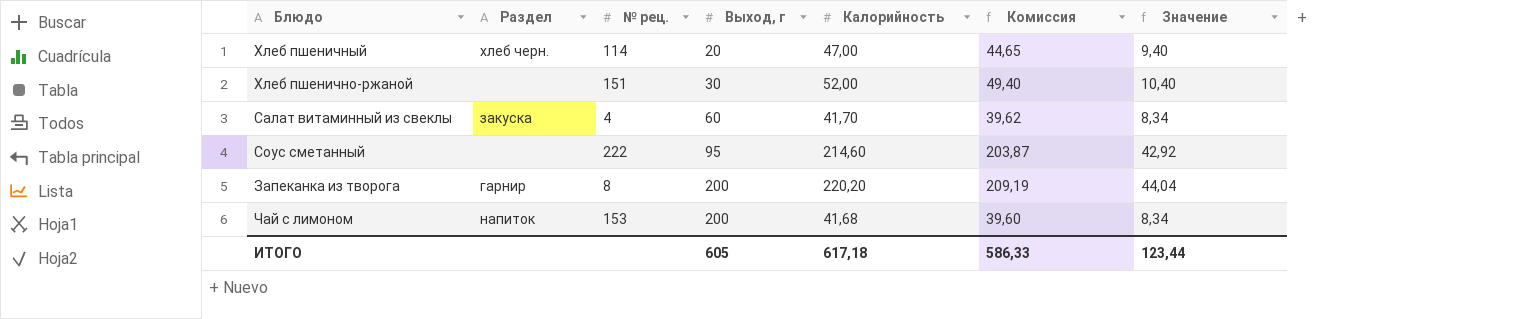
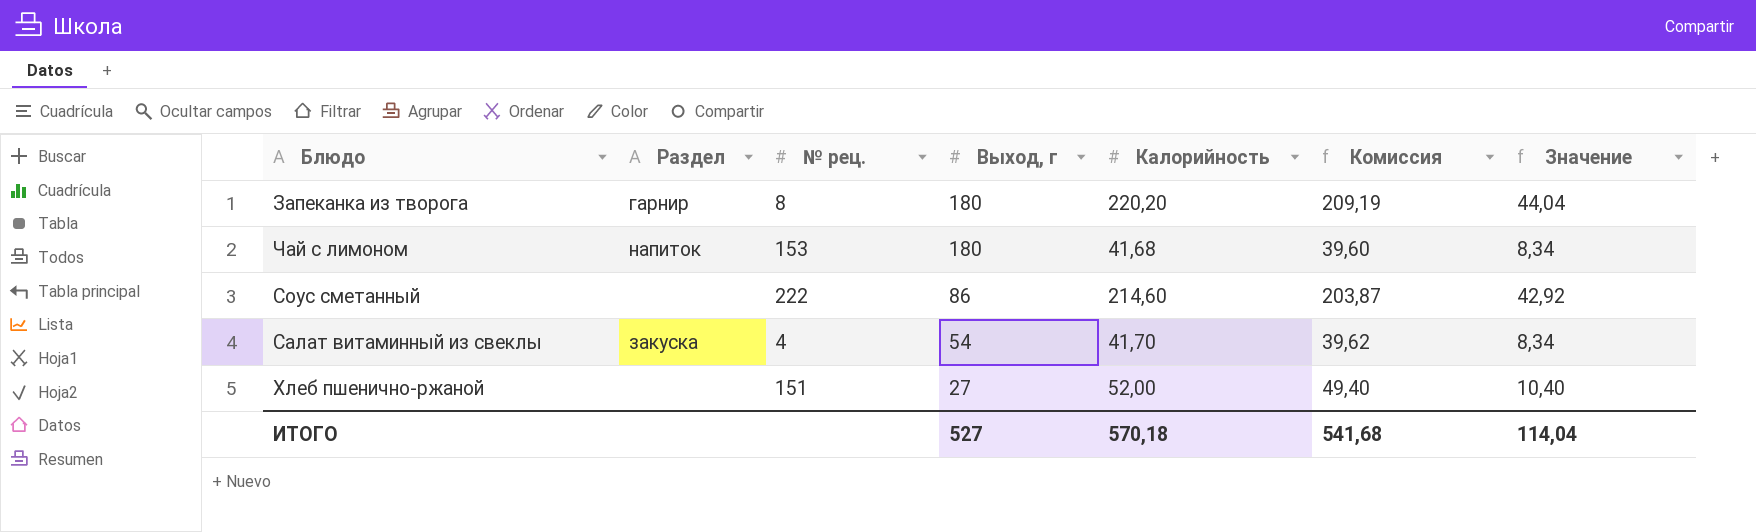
row order: Выход, г ascending -> Выход, г descending
row Хлеб пшеничный: хлеб черн. | 114 | 20 | 47,00 | 44,65 | 9,40 -> none
Запеканка из творога | Выход, г: 200 -> 180
Чай с лимоном | Выход, г: 200 -> 180
Соус сметанный | Выход, г: 95 -> 86
Салат витаминный из свеклы | Выход, г: 60 -> 54
Хлеб пшенично-ржаной | Выход, г: 30 -> 27
ИТОГО | Выход, г: 605 -> 527
ИТОГО | Калорийность: 617,18 -> 570,18
ИТОГО | Комиссия: 586,33 -> 541,68
ИТОГО | Значение: 123,44 -> 114,04

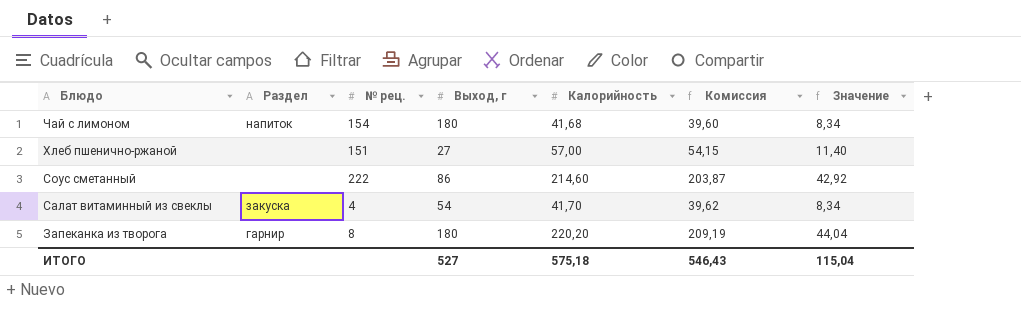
row order: Выход, г descending -> Блюдо descending
Чай с лимоном | № рец.: 153 -> 154
Хлеб пшенично-ржаной | Калорийность: 52,00 -> 57,00
Хлеб пшенично-ржаной | Комиссия: 49,40 -> 54,15
Хлеб пшенично-ржаной | Значение: 10,40 -> 11,40
ИТОГО | Калорийность: 570,18 -> 575,18
ИТОГО | Комиссия: 541,68 -> 546,43
ИТОГО | Значение: 114,04 -> 115,04

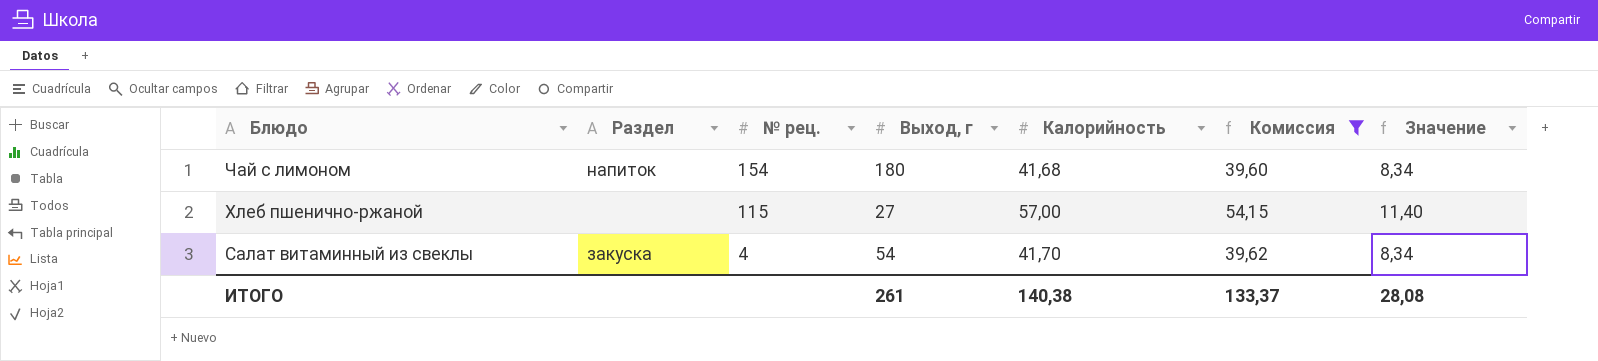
filter: none -> Комиссия <= 54,15
Хлеб пшенично-ржаной | № рец.: 151 -> 115
ИТОГО | Выход, г: 527 -> 261
ИТОГО | Калорийность: 575,18 -> 140,38
ИТОГО | Комиссия: 546,43 -> 133,37
ИТОГО | Значение: 115,04 -> 28,08

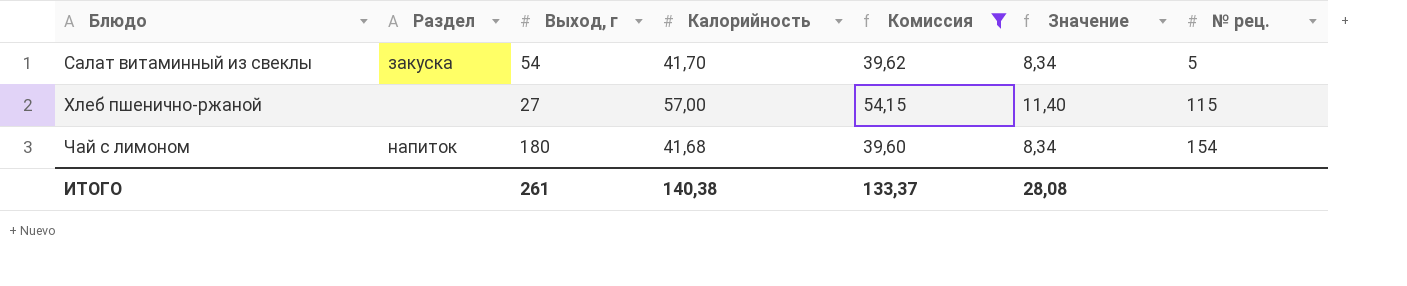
row order: Блюдо descending -> Блюдо ascending
column № рец. | position: 3 -> 7
Салат витаминный из свеклы | № рец.: 4 -> 5

